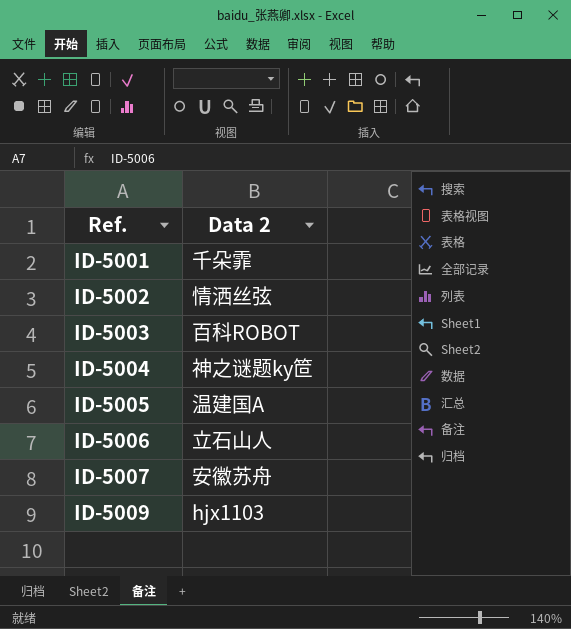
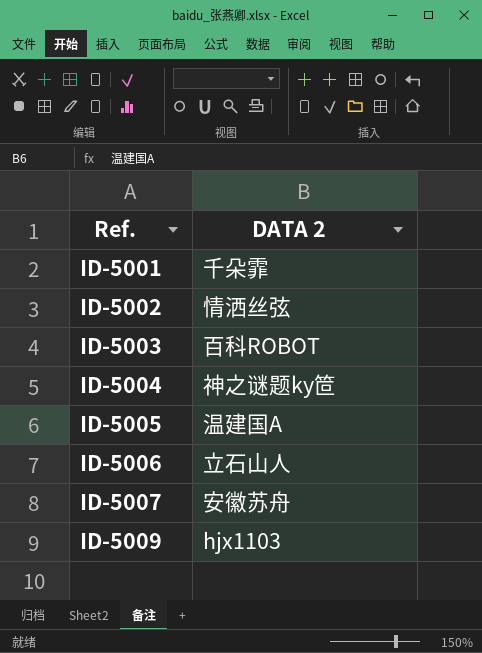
column name: Data 2 -> DATA 2

